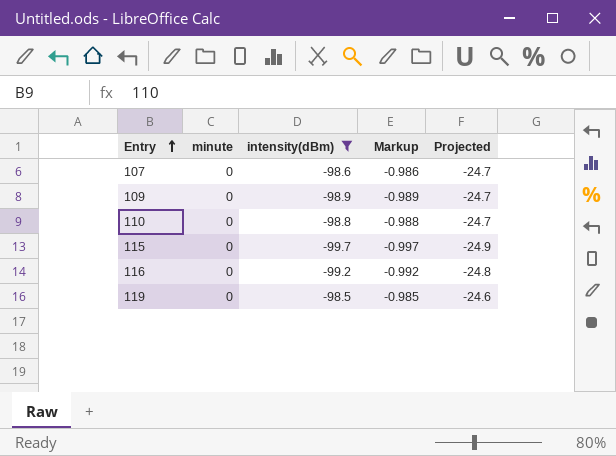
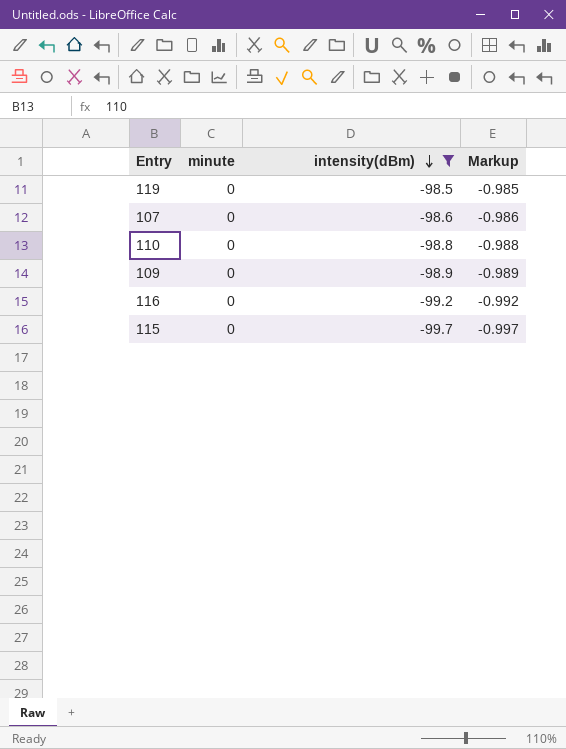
row order: Entry ascending -> intensity(dBm) descending
column Projected | formula: [intensity(dBm)] * 0.25 -> none

